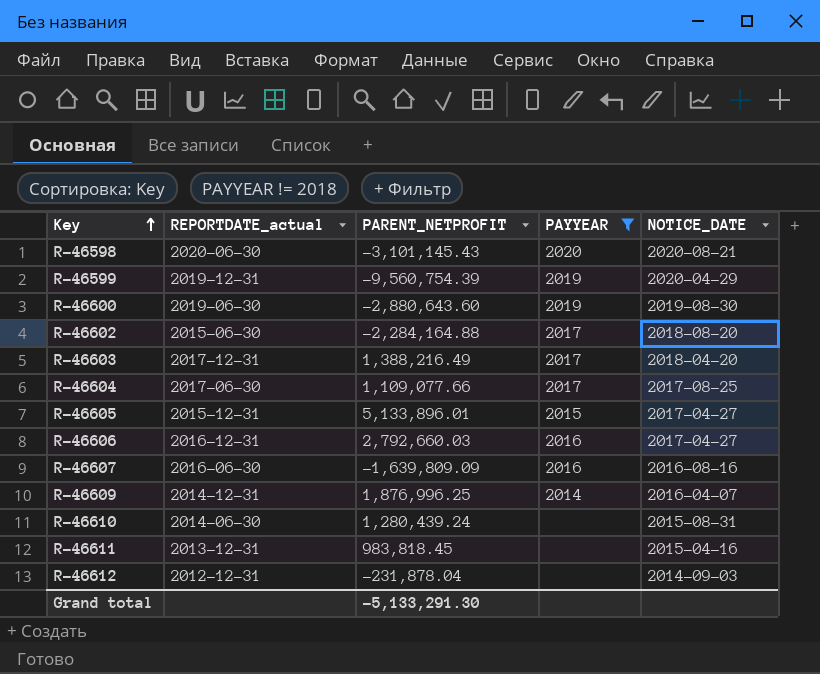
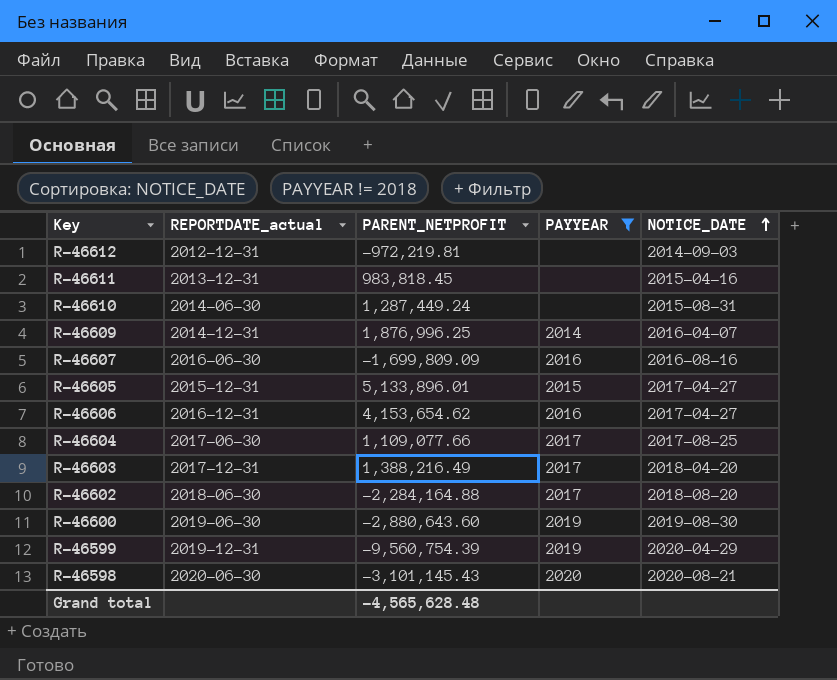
row order: Key ascending -> NOTICE_DATE ascending
R-46612 | PARENT_NETPROFIT: -231,878.04 -> -972,219.81
R-46610 | PARENT_NETPROFIT: 1,280,439.24 -> 1,287,449.24
R-46607 | PARENT_NETPROFIT: -1,639,809.09 -> -1,699,809.09
R-46606 | PARENT_NETPROFIT: 2,792,660.03 -> 4,153,654.62
R-46602 | REPORTDATE_actual: 2015-06-30 -> 2018-06-30
Grand total | PARENT_NETPROFIT: -5,133,291.30 -> -4,565,628.48

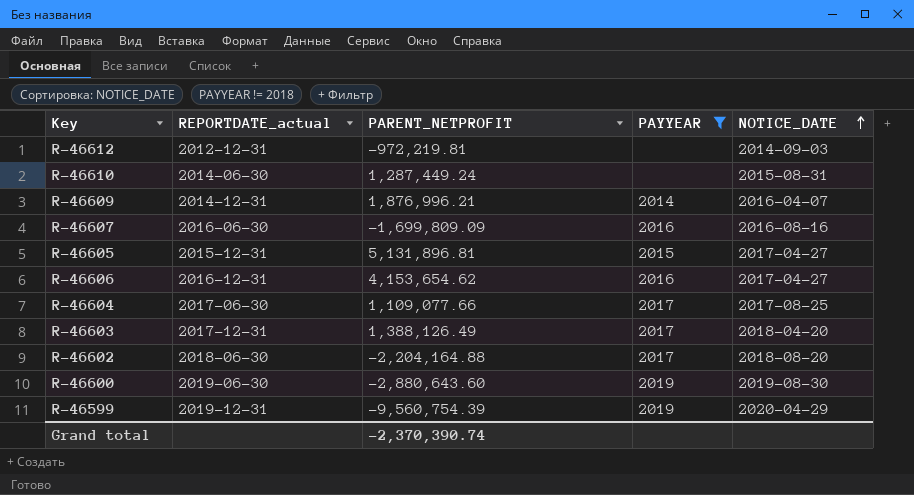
row R-46611: 2013-12-31 | 983,818.45 | none | 2015-04-16 -> none
row R-46598: 2020-06-30 | -3,101,145.43 | 2020 | 2020-08-21 -> none
R-46609 | PARENT_NETPROFIT: 1,876,996.25 -> 1,876,996.21
R-46605 | PARENT_NETPROFIT: 5,133,896.01 -> 5,131,896.81
R-46603 | PARENT_NETPROFIT: 1,388,216.49 -> 1,388,126.49
R-46602 | PARENT_NETPROFIT: -2,284,164.88 -> -2,204,164.88
Grand total | PARENT_NETPROFIT: -4,565,628.48 -> -2,370,390.74

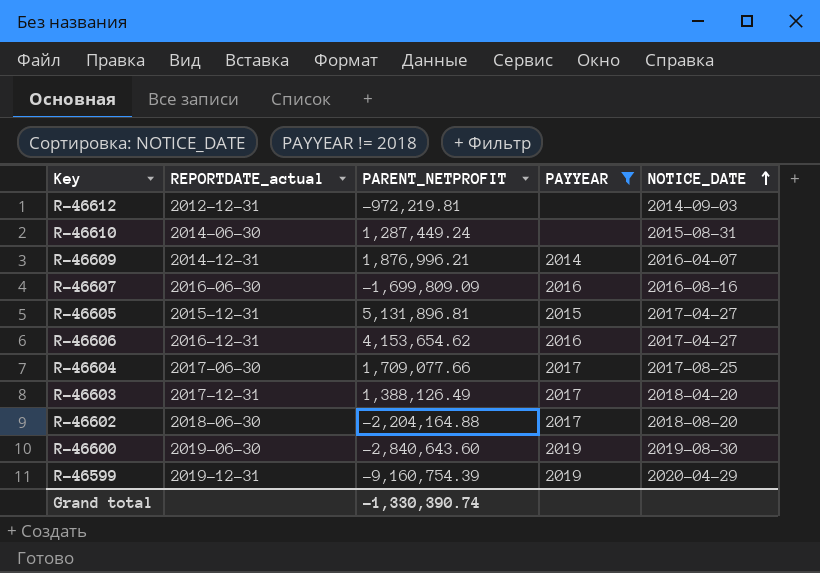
R-46604 | PARENT_NETPROFIT: 1,109,077.66 -> 1,709,077.66
R-46600 | PARENT_NETPROFIT: -2,880,643.60 -> -2,840,643.60
R-46599 | PARENT_NETPROFIT: -9,560,754.39 -> -9,160,754.39
Grand total | PARENT_NETPROFIT: -2,370,390.74 -> -1,330,390.74

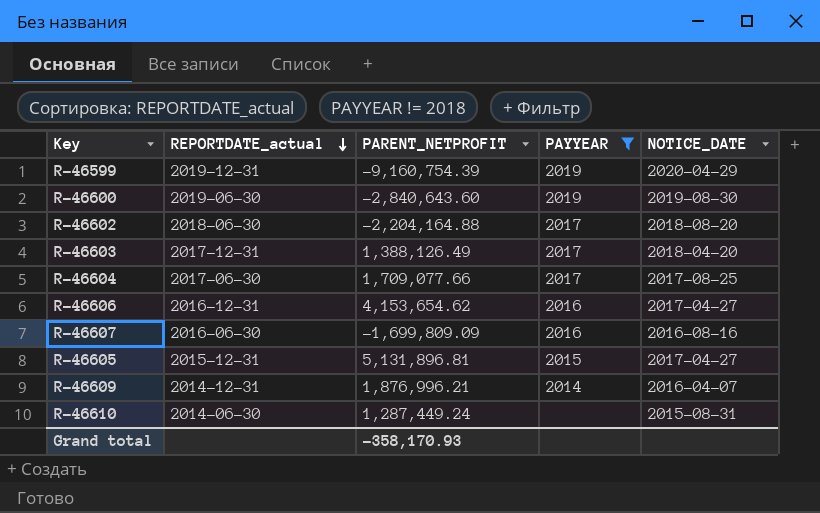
row order: NOTICE_DATE ascending -> REPORTDATE_actual descending
row R-46612: 2012-12-31 | -972,219.81 | none | 2014-09-03 -> none
Grand total | PARENT_NETPROFIT: -1,330,390.74 -> -358,170.93

